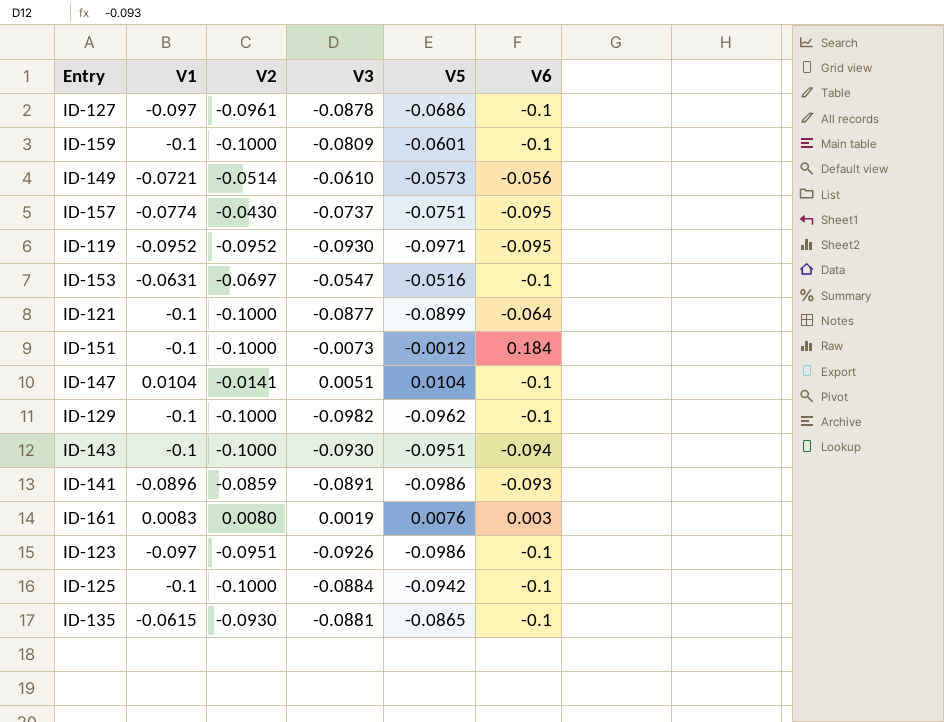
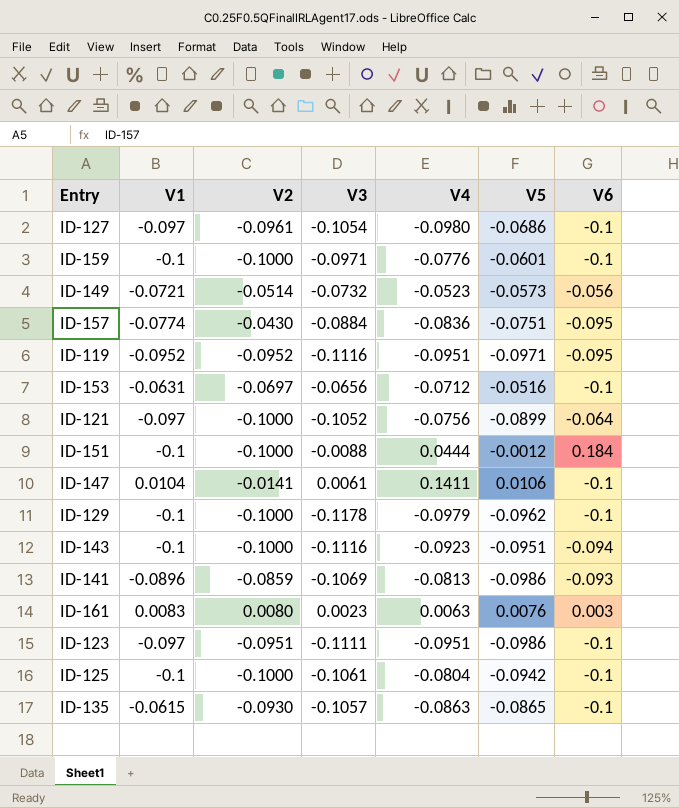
column V4 | position: none -> 5
ID-127 | V3: -0.0878 -> -0.1054
ID-159 | V3: -0.0809 -> -0.0971
ID-149 | V3: -0.0610 -> -0.0732
ID-157 | V3: -0.0737 -> -0.0884
ID-119 | V3: -0.0930 -> -0.1116
ID-153 | V3: -0.0547 -> -0.0656
ID-121 | V1: -0.1 -> -0.097
ID-121 | V3: -0.0877 -> -0.1052
ID-151 | V3: -0.0073 -> -0.0088
ID-147 | V3: 0.0051 -> 0.0061
ID-147 | V5: 0.0104 -> 0.0106
ID-129 | V3: -0.0982 -> -0.1178
ID-143 | V3: -0.0930 -> -0.1116
ID-141 | V3: -0.0891 -> -0.1069
ID-161 | V3: 0.0019 -> 0.0023
ID-123 | V3: -0.0926 -> -0.1111
ID-125 | V3: -0.0884 -> -0.1061
ID-135 | V3: -0.0881 -> -0.1057

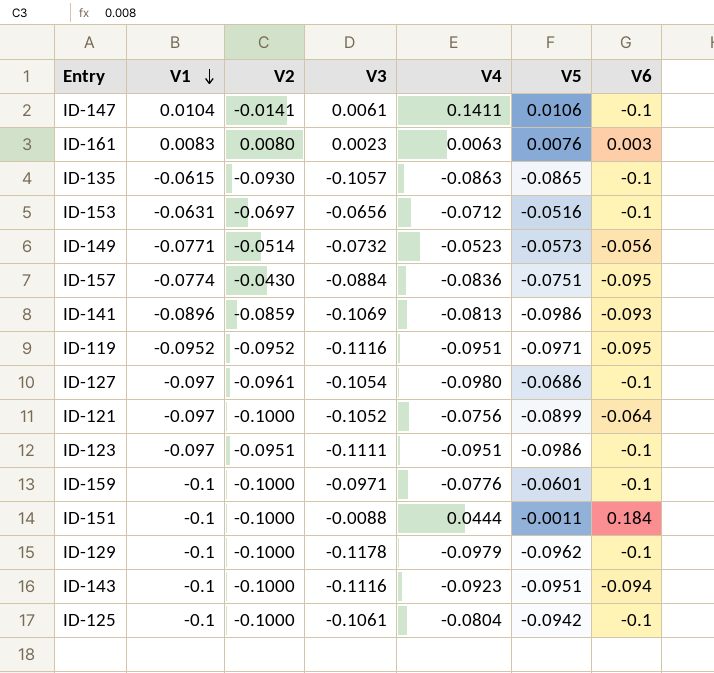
row order: none -> V1 descending
ID-149 | V1: -0.0721 -> -0.0771
ID-151 | V5: -0.0012 -> -0.0011

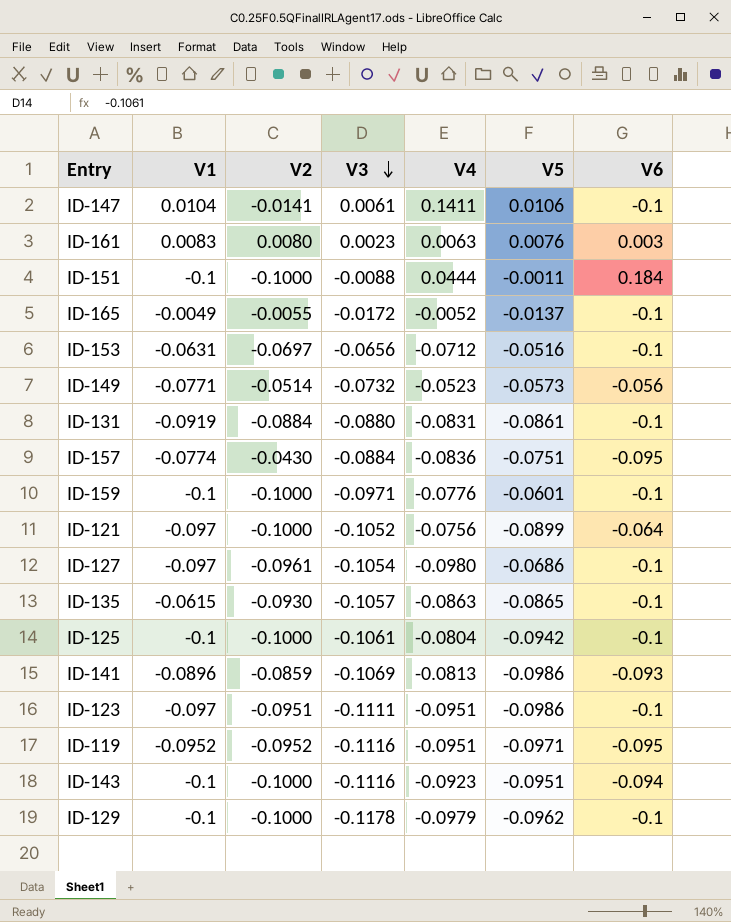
row order: V1 descending -> V3 descending
row ID-165: none -> -0.0049 | -0.0055 | -0.0172 | -0.0052 | -0.0137 | -0.1
row ID-131: none -> -0.0919 | -0.0884 | -0.0880 | -0.0831 | -0.0861 | -0.1

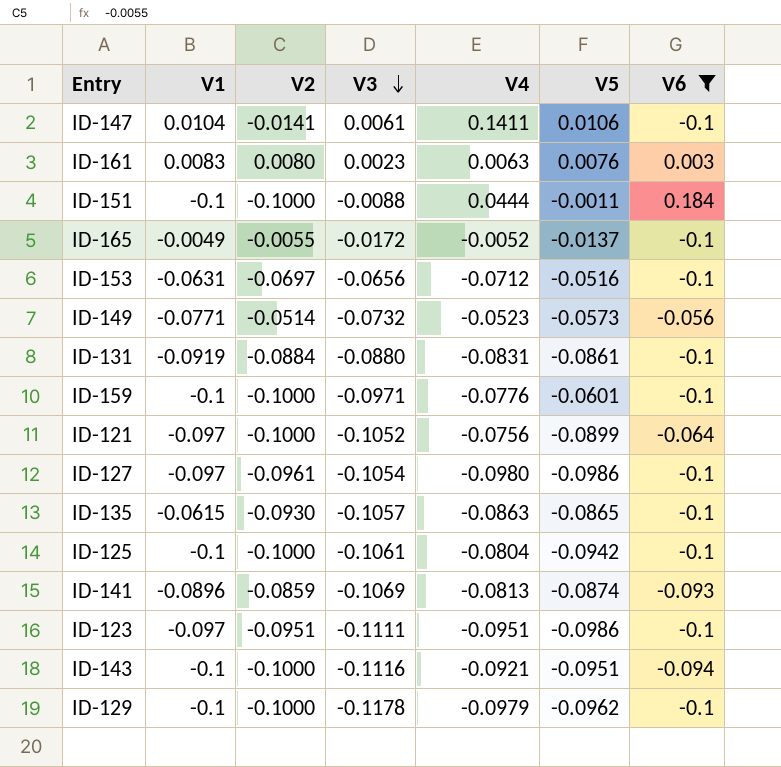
filter: none -> V6 != -0.095
ID-127 | V5: -0.0686 -> -0.0986
ID-141 | V5: -0.0986 -> -0.0874
ID-143 | V4: -0.0923 -> -0.0921

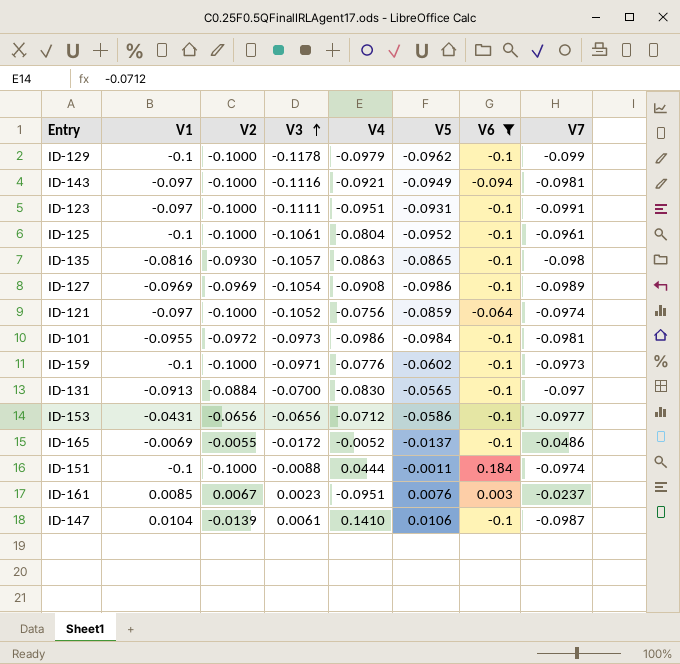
row order: V3 descending -> V3 ascending
column V7 | position: none -> 8
row ID-149: -0.0771 | -0.0514 | -0.0732 | -0.0523 | -0.0573 | -0.056 -> none
row ID-141: -0.0896 | -0.0859 | -0.1069 | -0.0813 | -0.0874 | -0.093 -> none
ID-143 | V1: -0.1 -> -0.097
ID-143 | V5: -0.0951 -> -0.0949
ID-123 | V2: -0.0951 -> -0.1000
ID-123 | V5: -0.0986 -> -0.0931
ID-125 | V5: -0.0942 -> -0.0952
ID-135 | V1: -0.0615 -> -0.0816
ID-127 | V1: -0.097 -> -0.0969
ID-127 | V2: -0.0961 -> -0.0969
ID-127 | V4: -0.0980 -> -0.0908
ID-121 | V5: -0.0899 -> -0.0859
row ID-101: none -> -0.0955 | -0.0972 | -0.0973 | -0.0986 | -0.0984 | -0.1 | -0.0981
ID-159 | V5: -0.0601 -> -0.0602
ID-131 | V1: -0.0919 -> -0.0913
ID-131 | V3: -0.0880 -> -0.0700
ID-131 | V4: -0.0831 -> -0.0830
ID-131 | V5: -0.0861 -> -0.0565
ID-153 | V1: -0.0631 -> -0.0431
ID-153 | V2: -0.0697 -> -0.0656
ID-153 | V5: -0.0516 -> -0.0586
ID-165 | V1: -0.0049 -> -0.0069
ID-161 | V1: 0.0083 -> 0.0085
ID-161 | V2: 0.0080 -> 0.0067
ID-161 | V4: 0.0063 -> -0.0951
ID-147 | V2: -0.0141 -> -0.0139
ID-147 | V4: 0.1411 -> 0.1410

